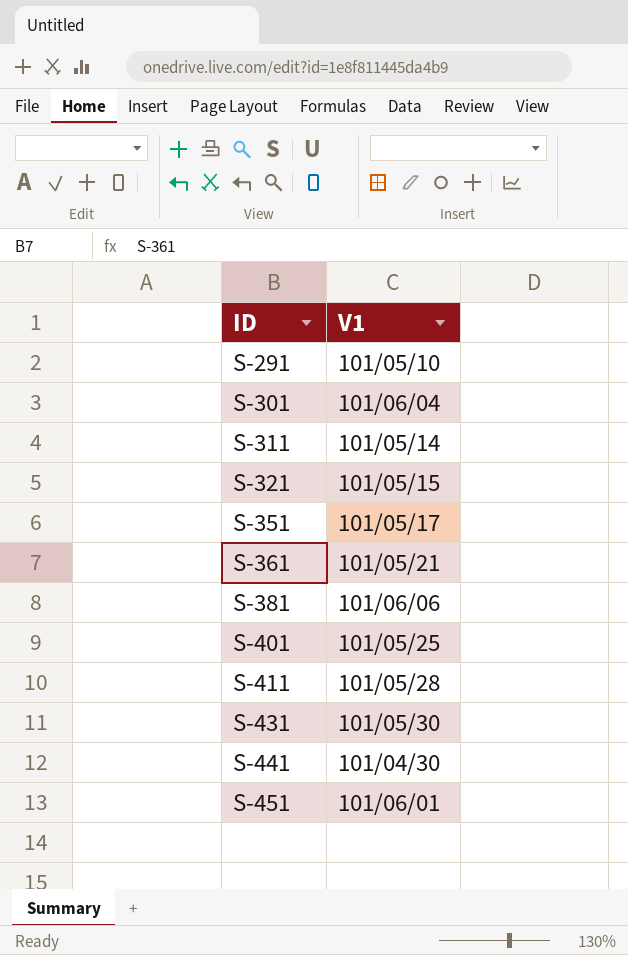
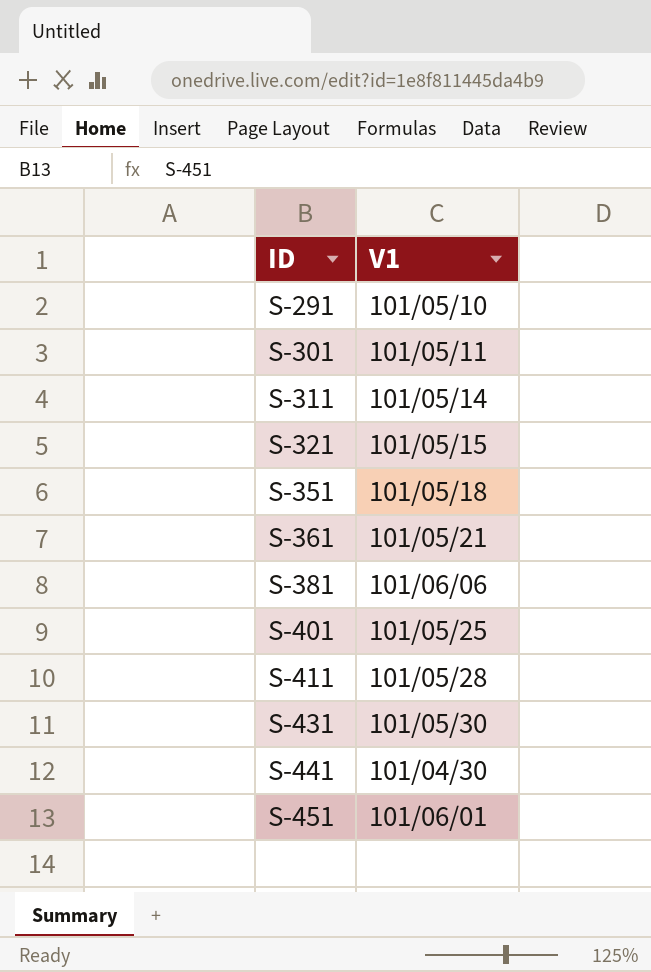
S-301 | V1: 101/06/04 -> 101/05/11
S-351 | V1: 101/05/17 -> 101/05/18

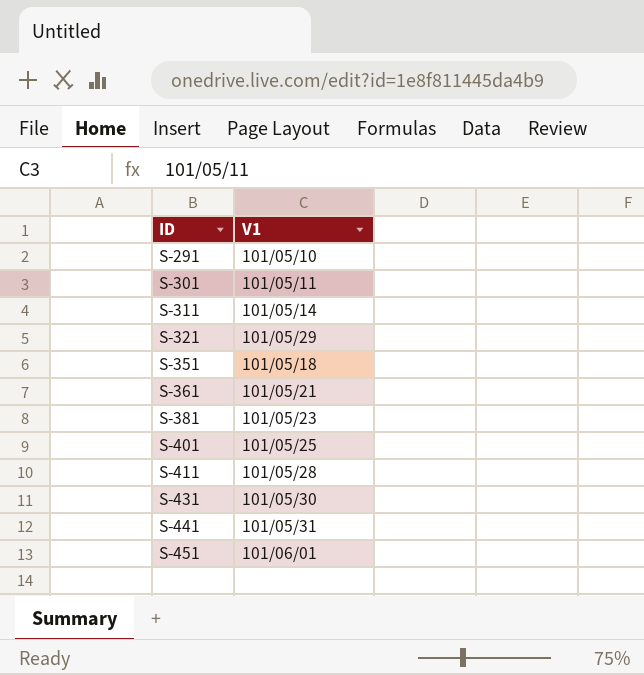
S-321 | V1: 101/05/15 -> 101/05/29
S-381 | V1: 101/06/06 -> 101/05/23
S-441 | V1: 101/04/30 -> 101/05/31

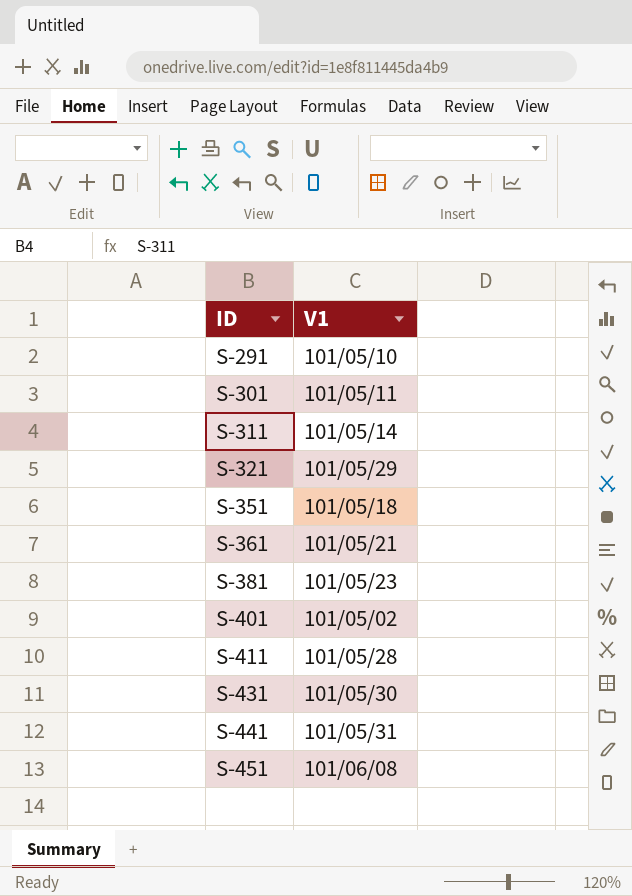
S-401 | V1: 101/05/25 -> 101/05/02
S-451 | V1: 101/06/01 -> 101/06/08

